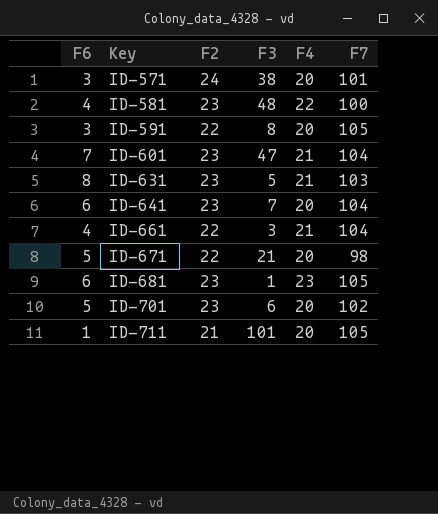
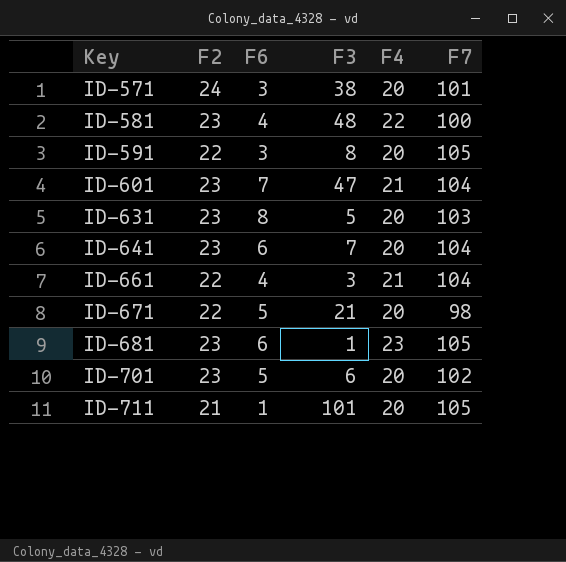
column F6 | position: 1 -> 3
ID-631 | F4: 21 -> 20

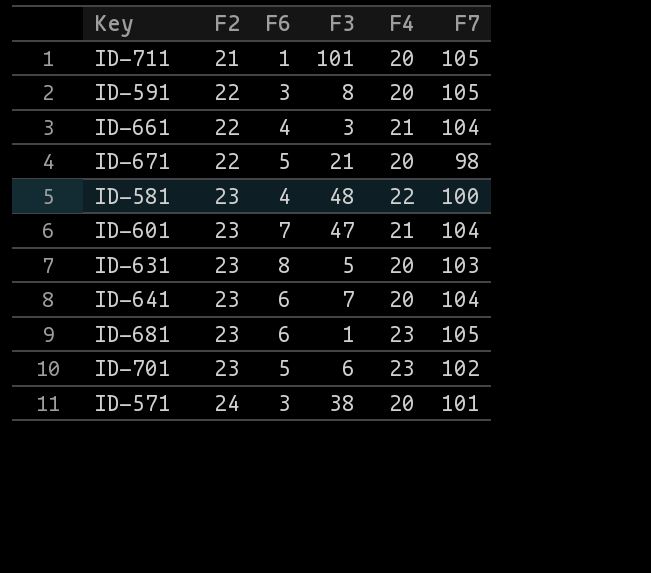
row order: Key ascending -> F2 ascending
ID-701 | F4: 20 -> 23

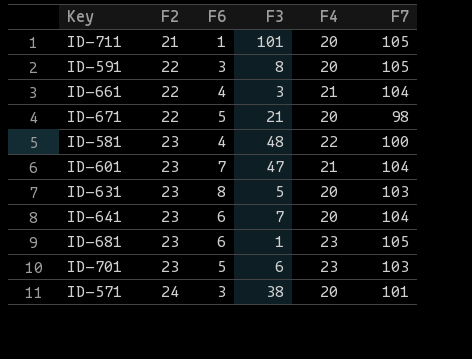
ID-701 | F7: 102 -> 103

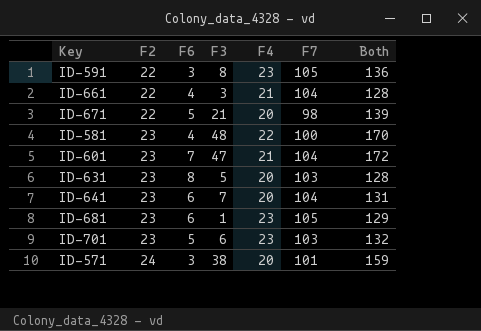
column Both | formula: none -> [F3] + [F4] + [F7]
row ID-711: 21 | 1 | 101 | 20 | 105 -> none
ID-591 | F4: 20 -> 23

